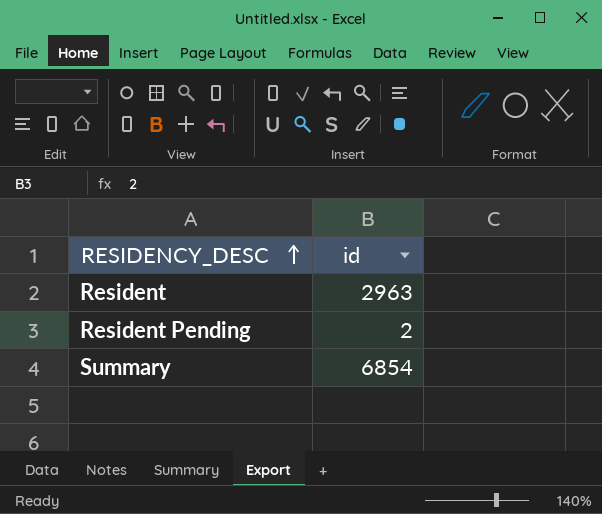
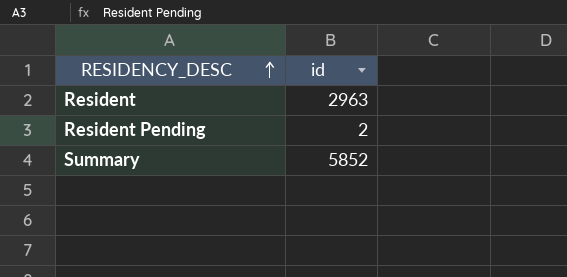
Summary | id: 6854 -> 5852

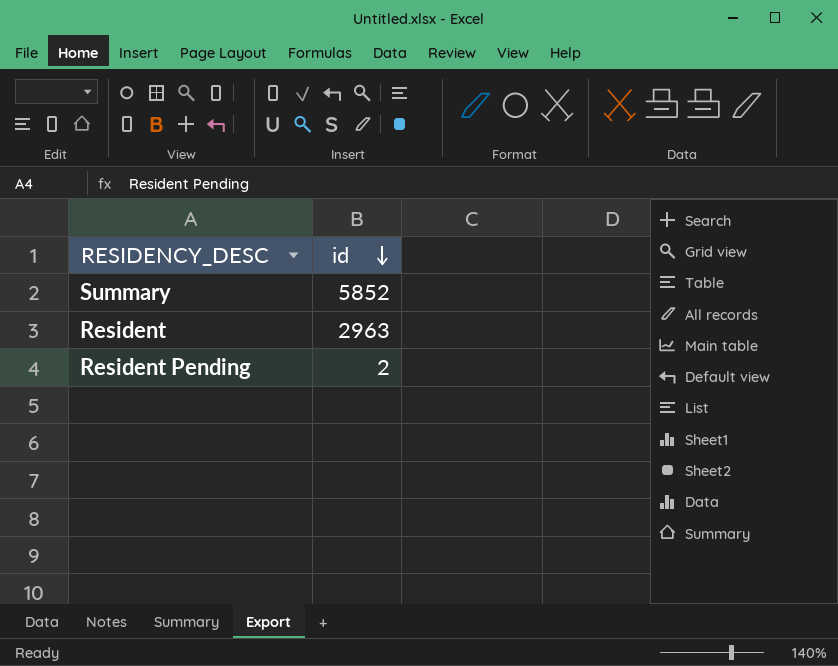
row order: RESIDENCY_DESC ascending -> id descending

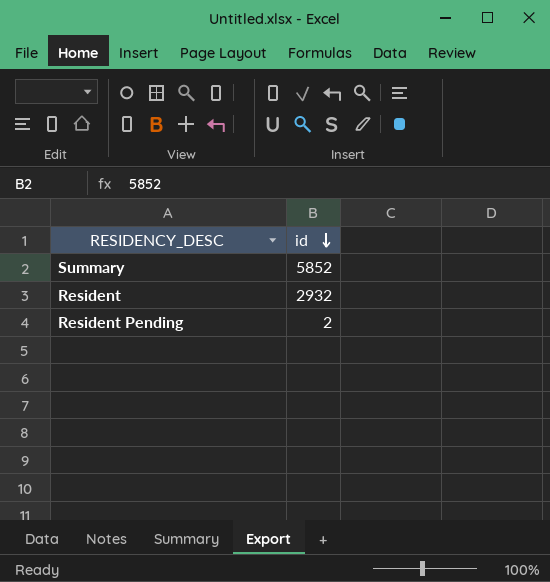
Resident | id: 2963 -> 2932

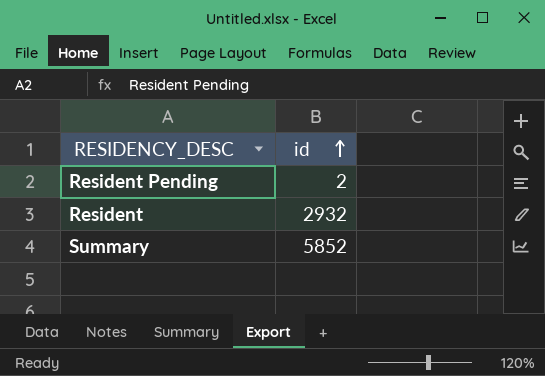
row order: id descending -> id ascending

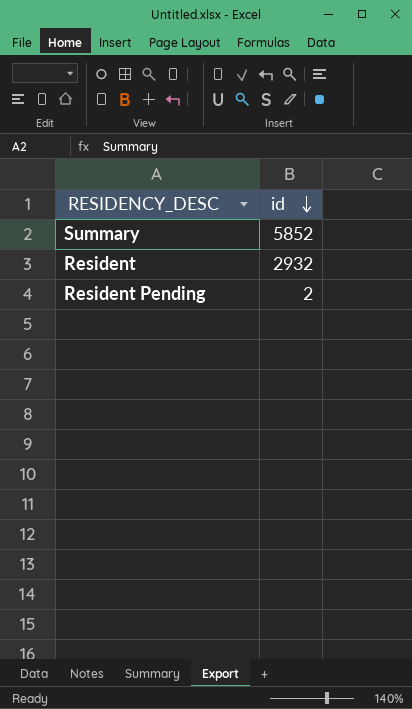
row order: id ascending -> id descending

